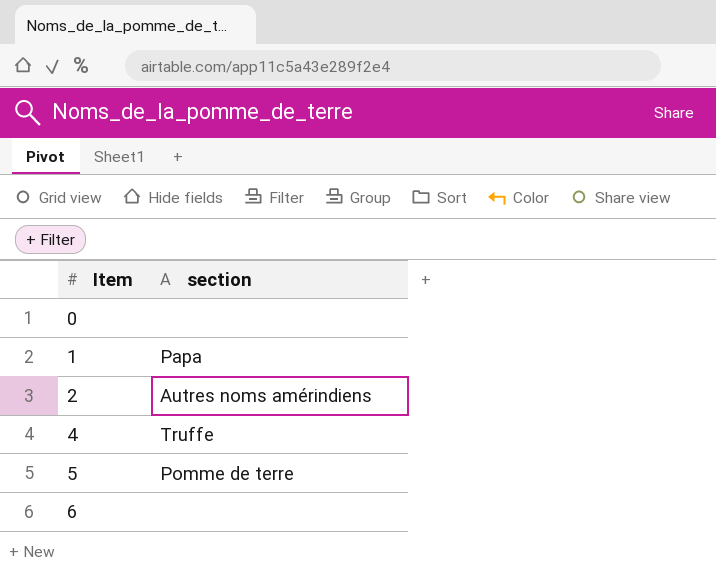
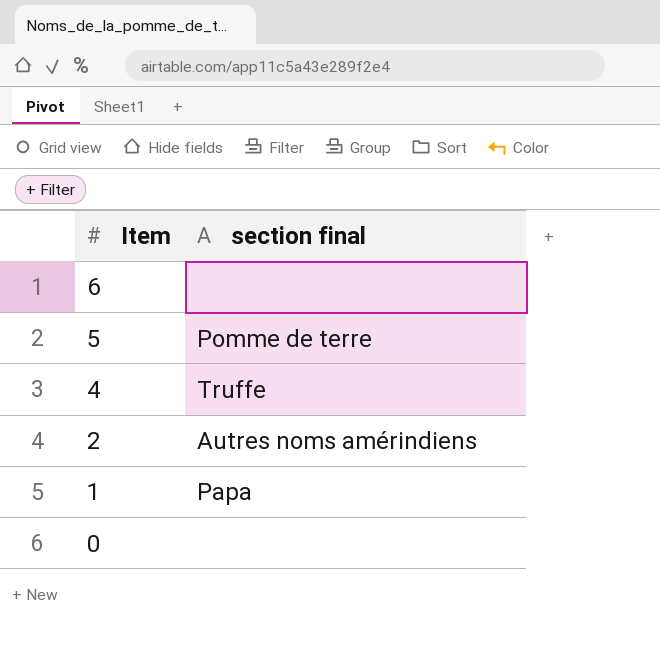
row order: Item ascending -> Item descending
column name: section -> section final

